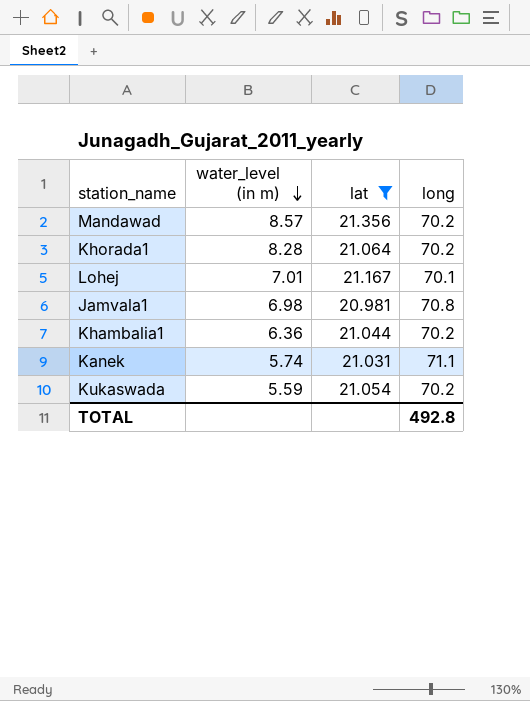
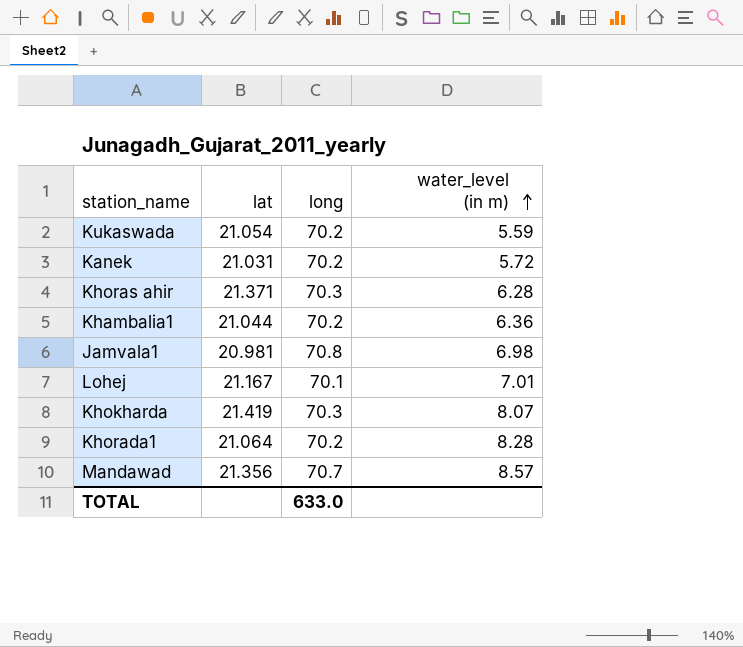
filter: lat <= 21.356 -> none
row order: water_level (in m) descending -> water_level (in m) ascending
column water_level (in m) | position: 2 -> 4
Kanek | long: 71.1 -> 70.2
Kanek | water_level (in m): 5.74 -> 5.72
Mandawad | long: 70.2 -> 70.7
TOTAL | long: 492.8 -> 633.0

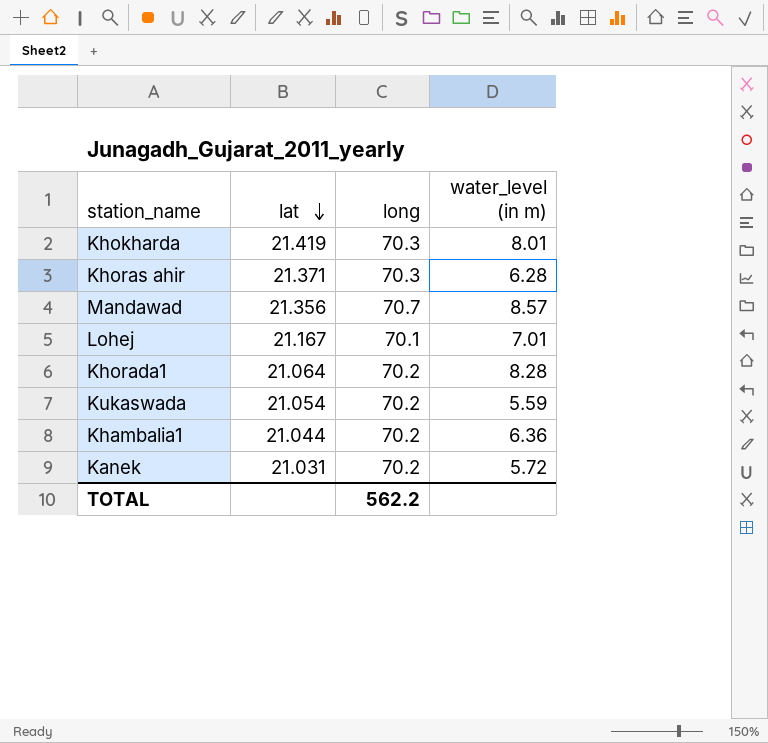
row order: water_level (in m) ascending -> lat descending
row Jamvala1: 20.981 | 70.8 | 6.98 -> none
Khokharda | water_level (in m): 8.07 -> 8.01
TOTAL | long: 633.0 -> 562.2

